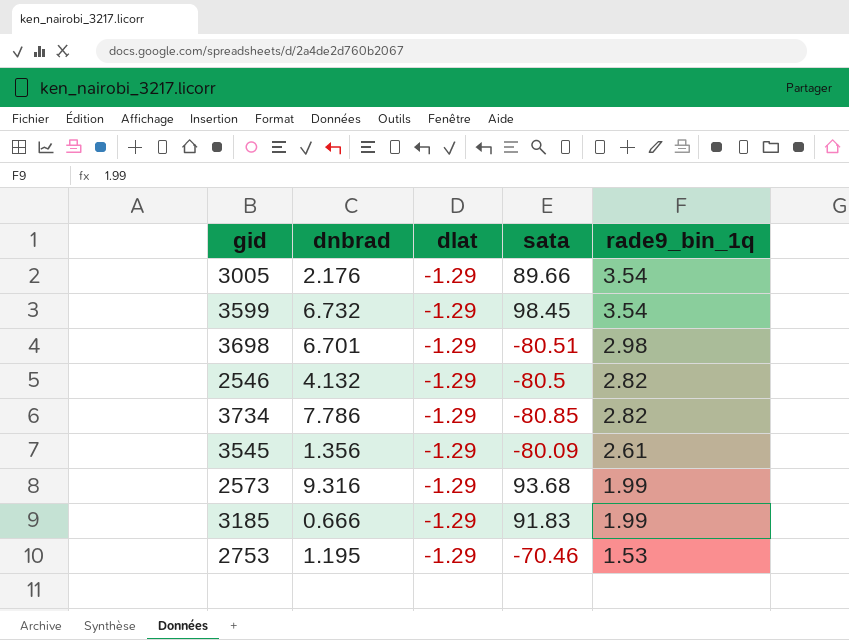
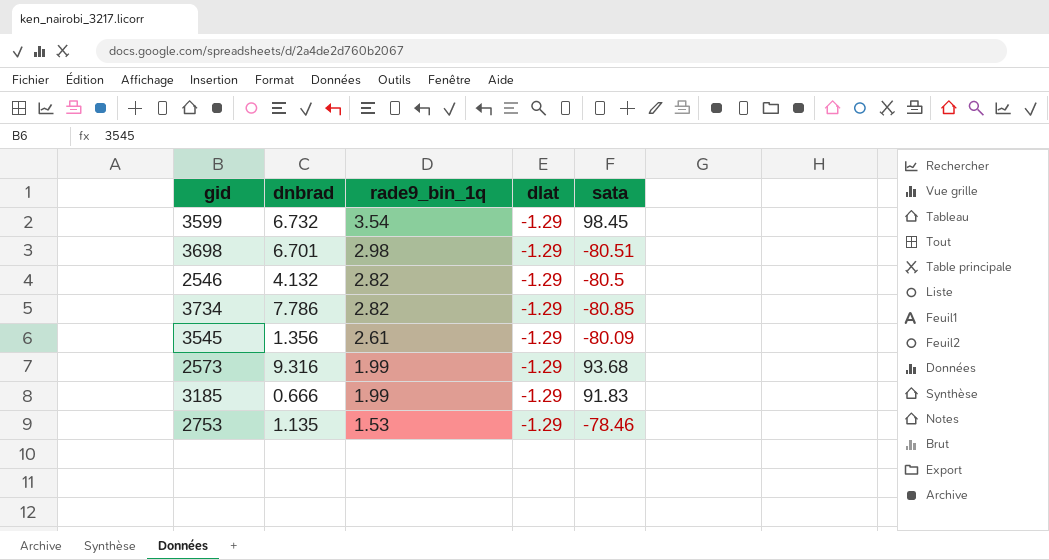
column rade9_bin_1q | position: 5 -> 3
row 3005: 2.176 | -1.29 | 89.66 | 3.54 -> none
2753 | dnbrad: 1.195 -> 1.135
2753 | sata: -70.46 -> -78.46

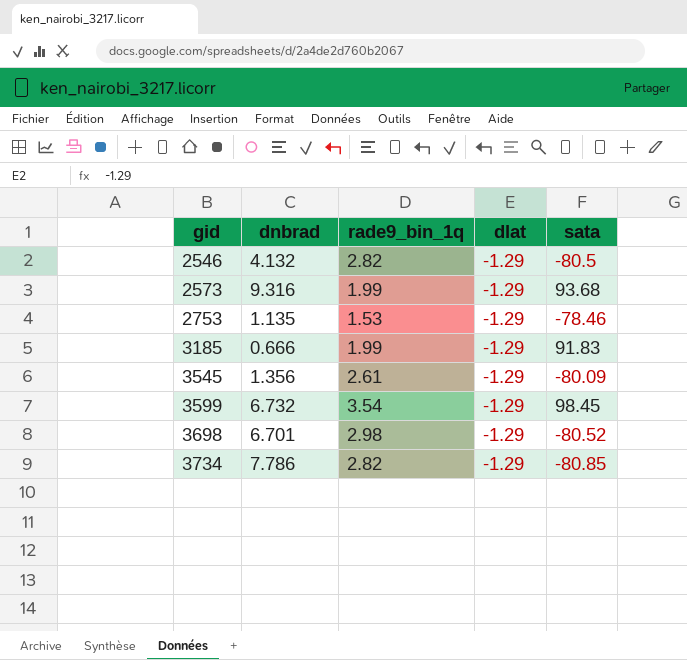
row order: rade9_bin_1q descending -> gid ascending
3698 | sata: -80.51 -> -80.52

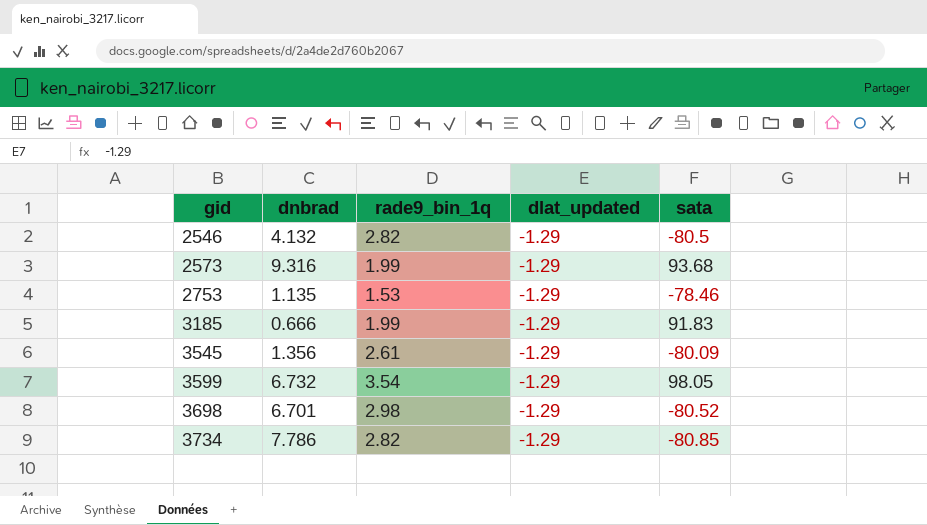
column name: dlat -> dlat_updated
3599 | sata: 98.45 -> 98.05

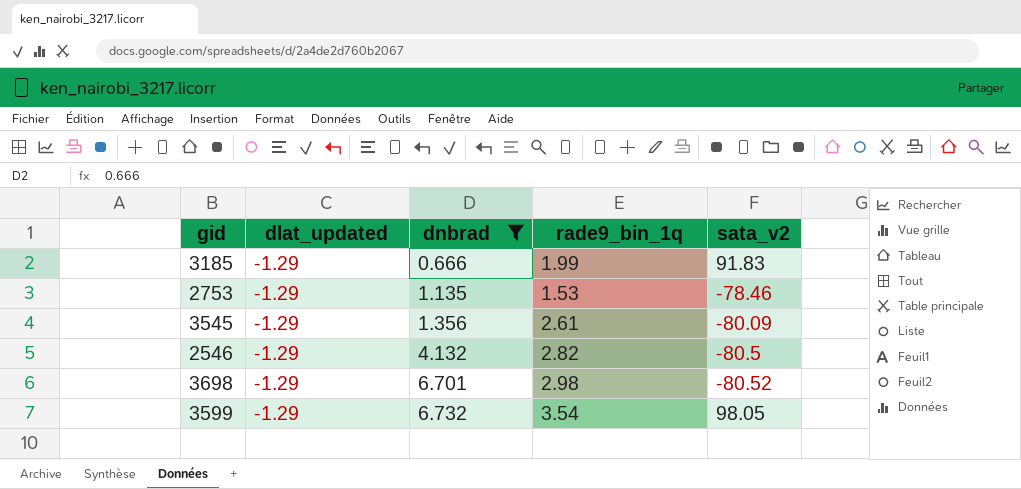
filter: none -> dnbrad <= 6.732
row order: gid ascending -> dnbrad ascending
column dlat_updated | position: 4 -> 2
column name: sata -> sata_v2

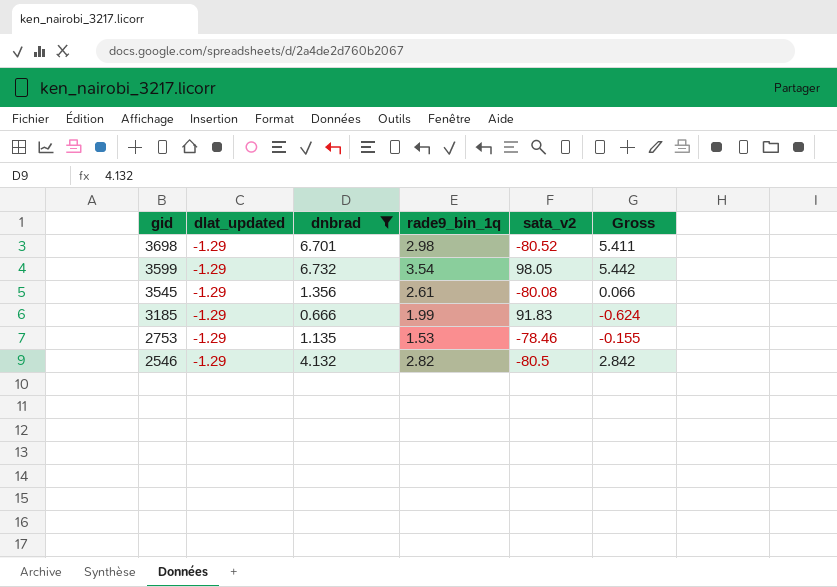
row order: dnbrad ascending -> gid descending
column Gross | formula: none -> [dlat_updated] + [dnbrad]
3545 | sata_v2: -80.09 -> -80.08

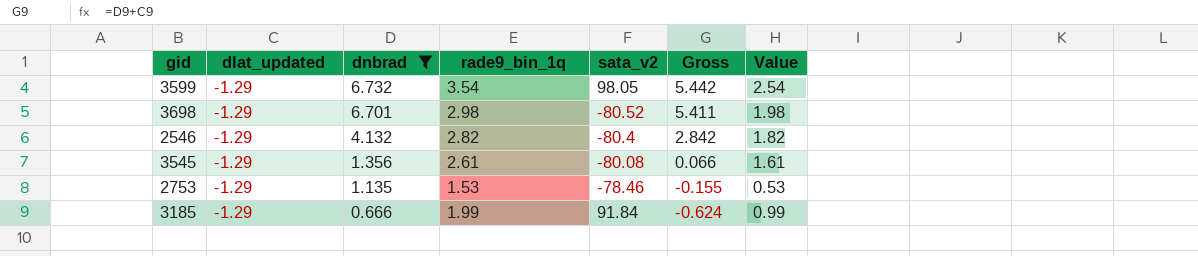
row order: gid descending -> dnbrad descending
column Value | formula: none -> [rade9_bin_1q] - 1
2546 | sata_v2: -80.5 -> -80.4
3185 | sata_v2: 91.83 -> 91.84

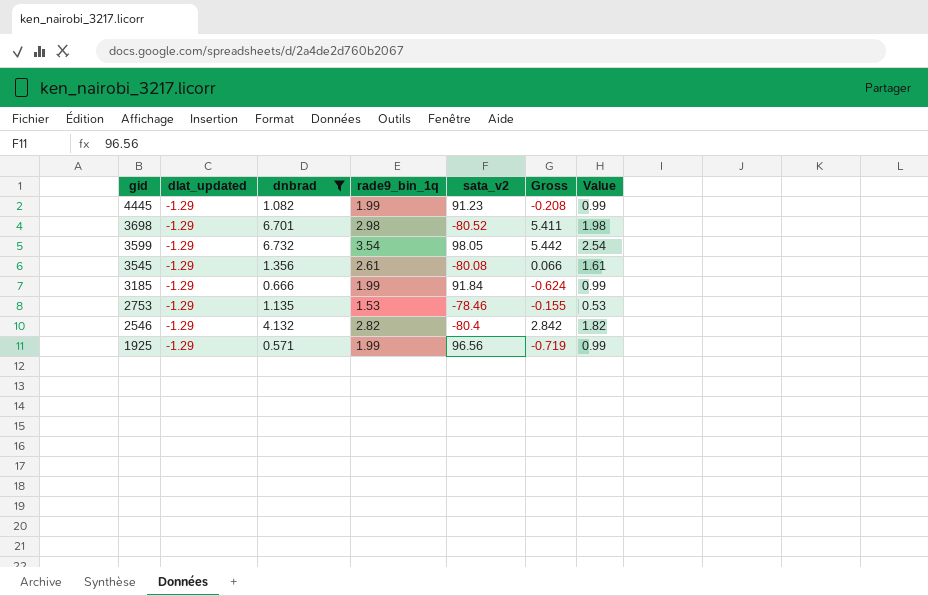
row order: dnbrad descending -> gid descending
row 4445: none -> -1.29 | 1.082 | 1.99 | 91.23 | -0.208 | 0.99
row 1925: none -> -1.29 | 0.571 | 1.99 | 96.56 | -0.719 | 0.99

